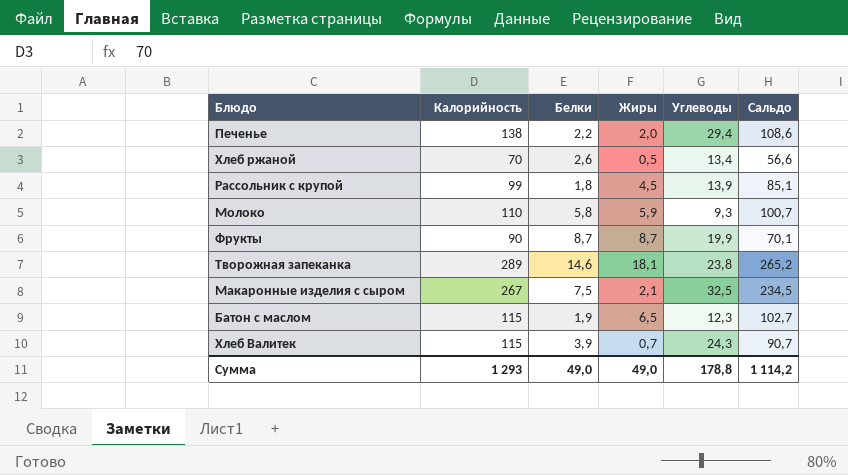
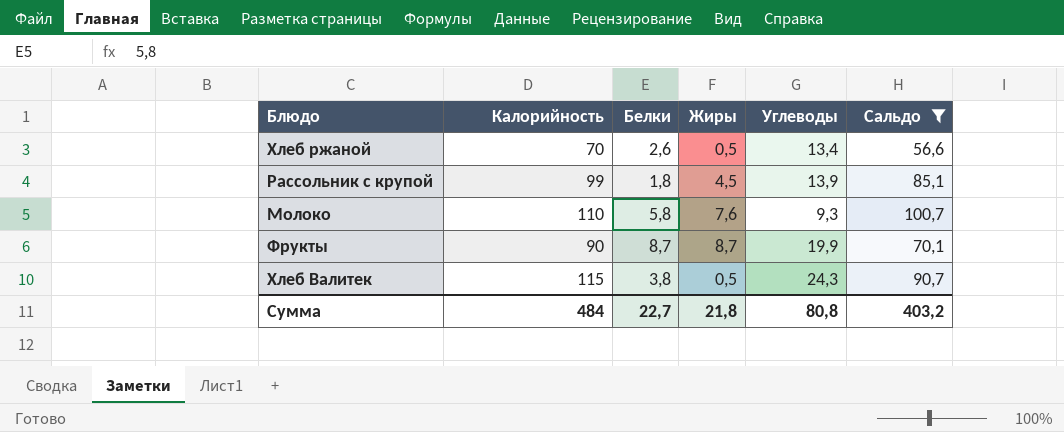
filter: none -> Сальдо <= 100,7
Молоко | Жиры: 5,9 -> 7,6
Хлеб Валитек | Белки: 3,9 -> 3,8
Хлеб Валитек | Жиры: 0,7 -> 0,5
Сумма | Калорийность: 1 293 -> 484
Сумма | Белки: 49,0 -> 22,7
Сумма | Жиры: 49,0 -> 21,8
Сумма | Углеводы: 178,8 -> 80,8
Сумма | Сальдо: 1 114,2 -> 403,2

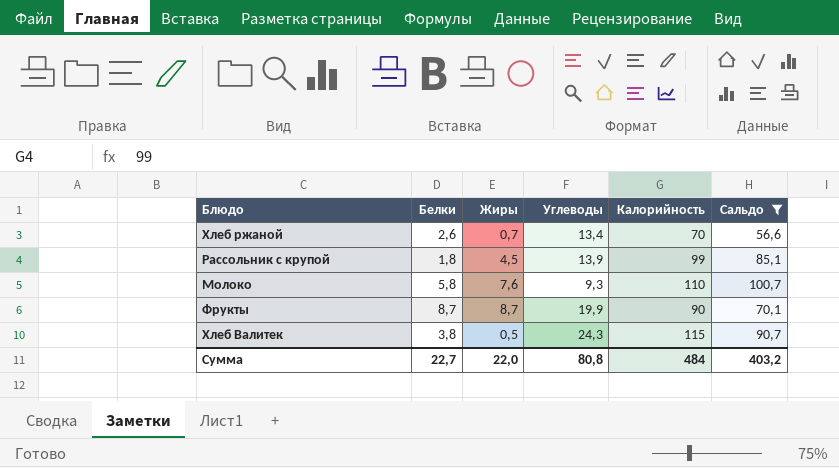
column Калорийность | position: 2 -> 5
Хлеб ржаной | Жиры: 0,5 -> 0,7
Сумма | Жиры: 21,8 -> 22,0

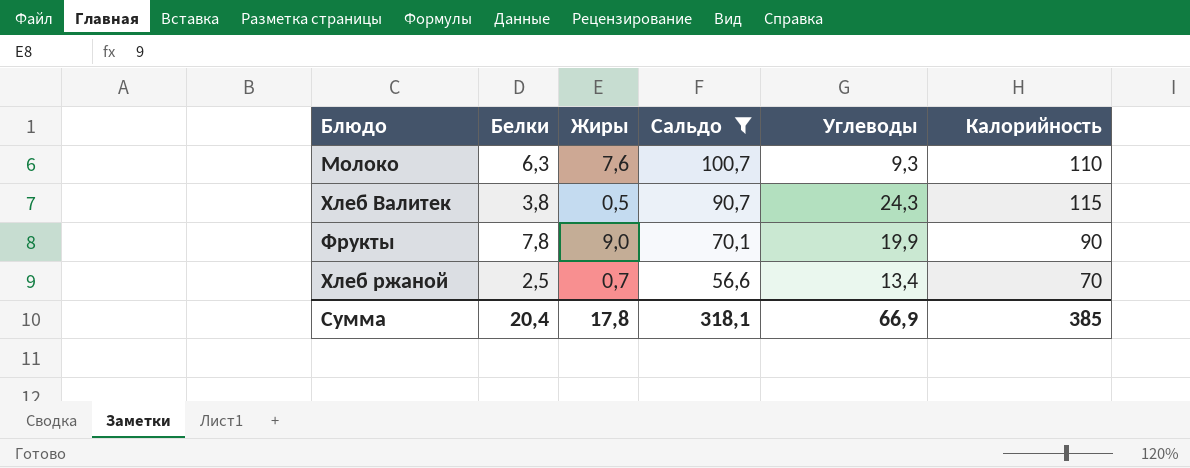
row order: none -> Сальдо descending
column Сальдо | position: 6 -> 4
row Рассольник с крупой: 1,8 | 4,5 | 13,9 | 99 | 85,1 -> none
Молоко | Белки: 5,8 -> 6,3
Фрукты | Белки: 8,7 -> 7,8
Фрукты | Жиры: 8,7 -> 9,0
Хлеб ржаной | Белки: 2,6 -> 2,5
Сумма | Белки: 22,7 -> 20,4
Сумма | Жиры: 22,0 -> 17,8
Сумма | Сальдо: 403,2 -> 318,1
Сумма | Углеводы: 80,8 -> 66,9
Сумма | Калорийность: 484 -> 385

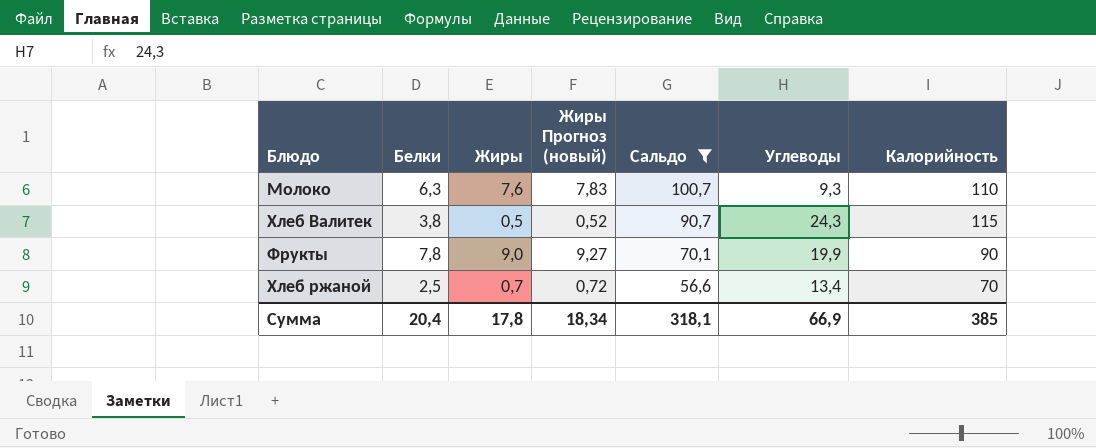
column Жиры Прогноз (новый) | formula: none -> [Жиры] * 1,03

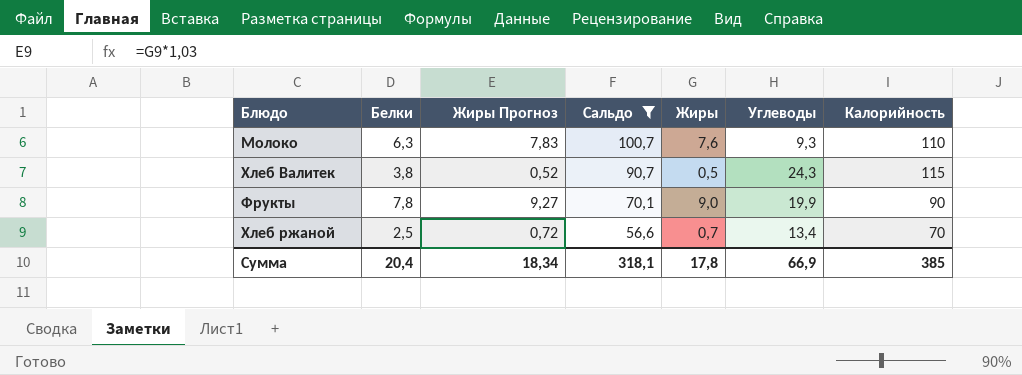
column name: Жиры Прогноз (новый) -> Жиры Прогноз
column Жиры | position: 3 -> 5

